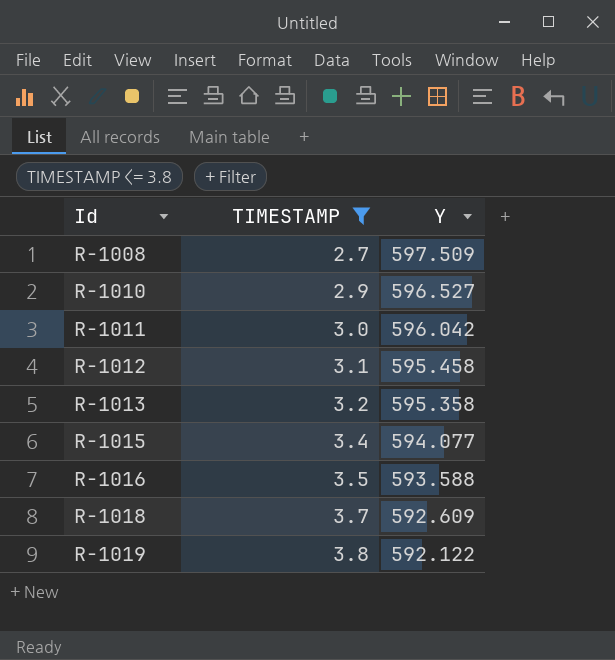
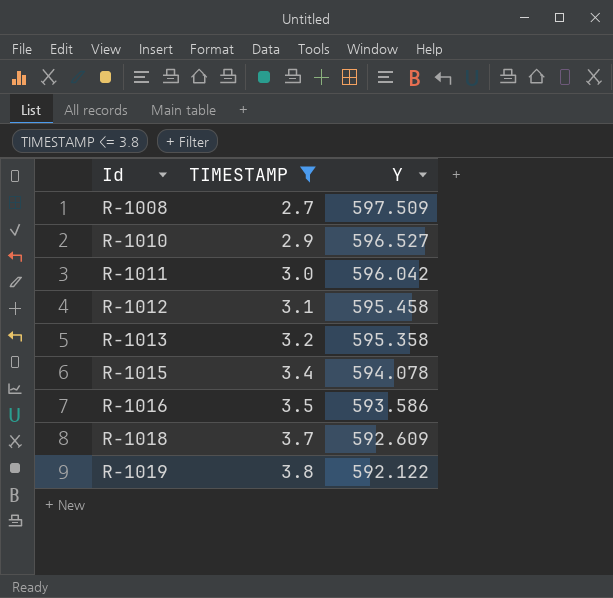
R-1015 | Y: 594.077 -> 594.078
R-1016 | Y: 593.588 -> 593.586

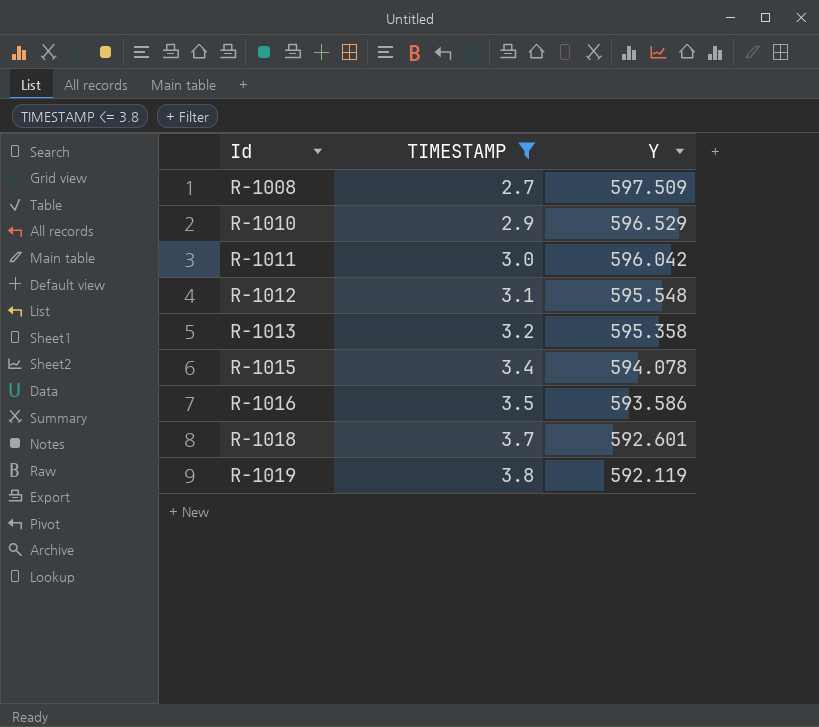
R-1010 | Y: 596.527 -> 596.529
R-1012 | Y: 595.458 -> 595.548
R-1018 | Y: 592.609 -> 592.601
R-1019 | Y: 592.122 -> 592.119

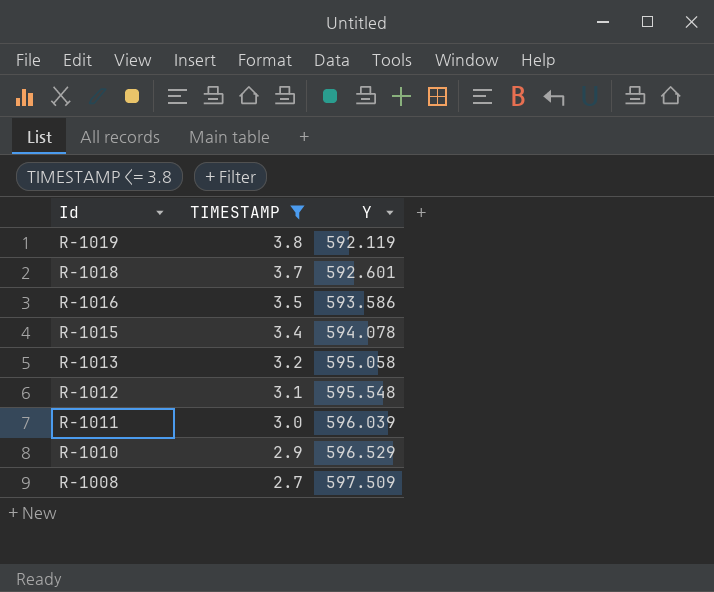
row order: Id ascending -> Id descending
R-1013 | Y: 595.358 -> 595.058
R-1011 | Y: 596.042 -> 596.039

